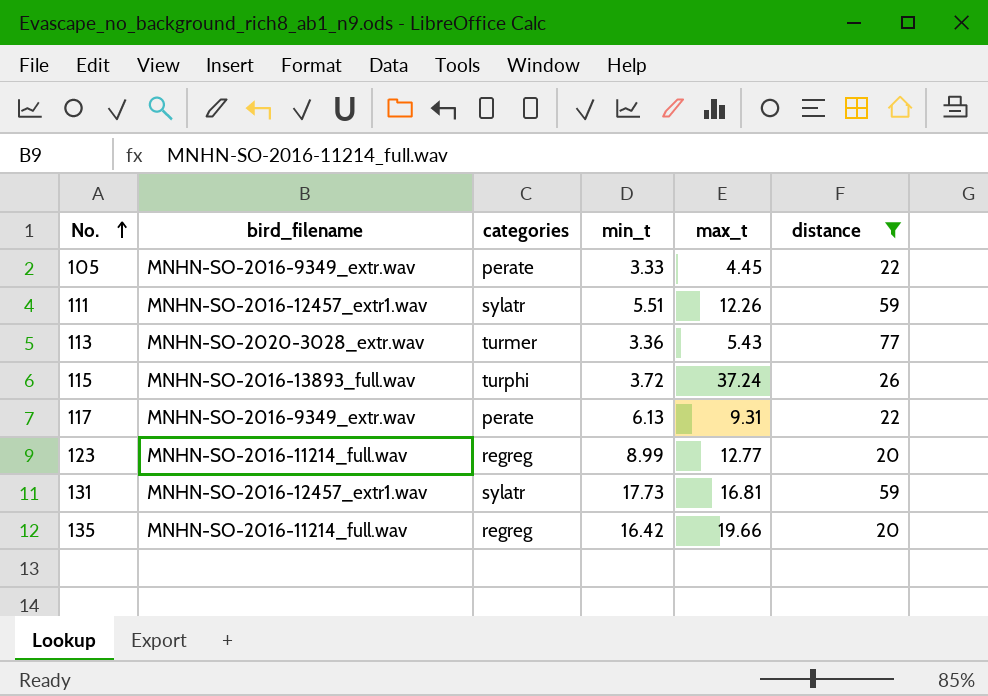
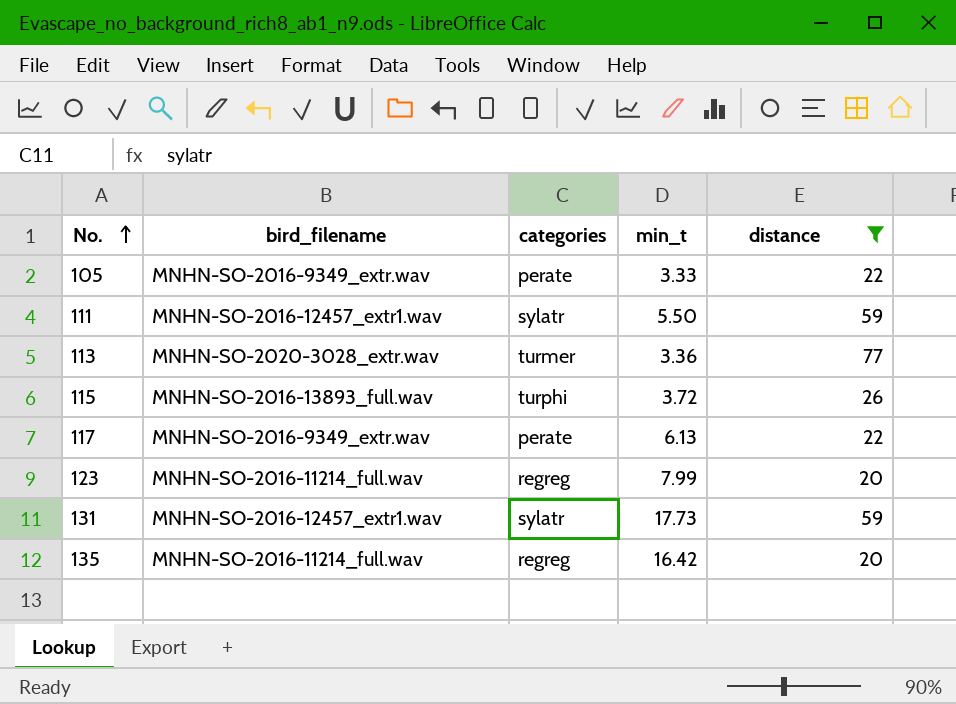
column max_t | position: 5 -> none
111 | min_t: 5.51 -> 5.50
123 | min_t: 8.99 -> 7.99

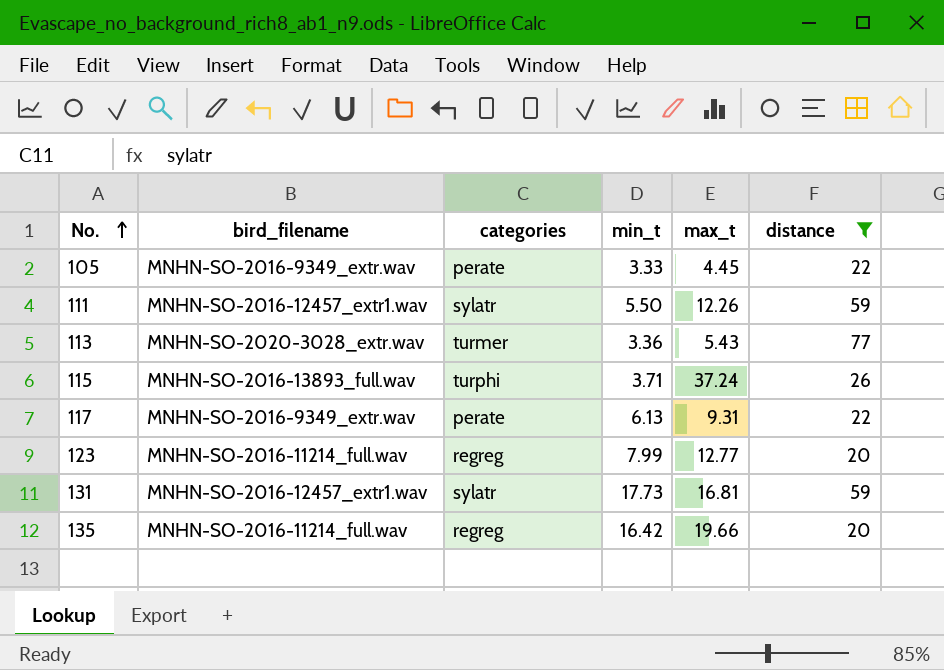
column max_t | position: none -> 5
115 | min_t: 3.72 -> 3.71

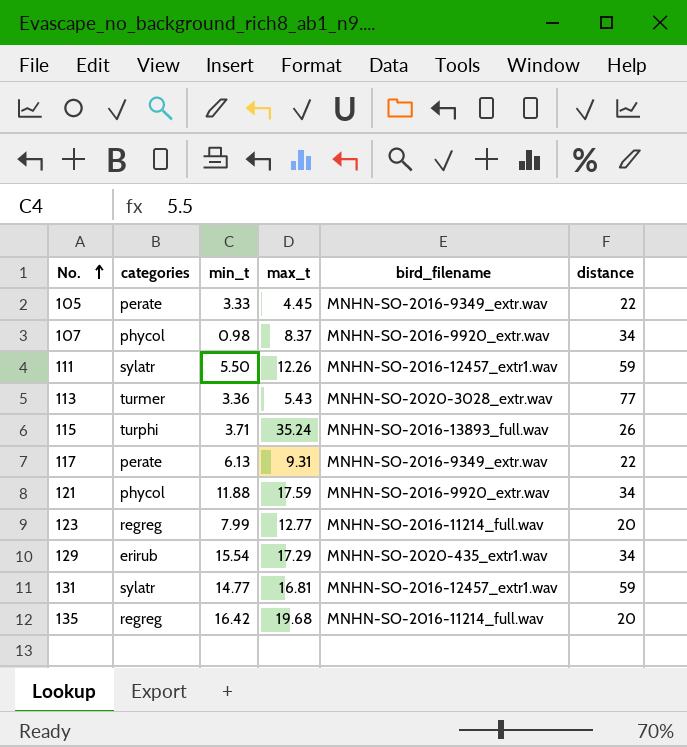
filter: distance != 34 -> none
column bird_filename | position: 2 -> 5
115 | max_t: 37.24 -> 35.24
131 | min_t: 17.73 -> 14.77
135 | max_t: 19.66 -> 19.68

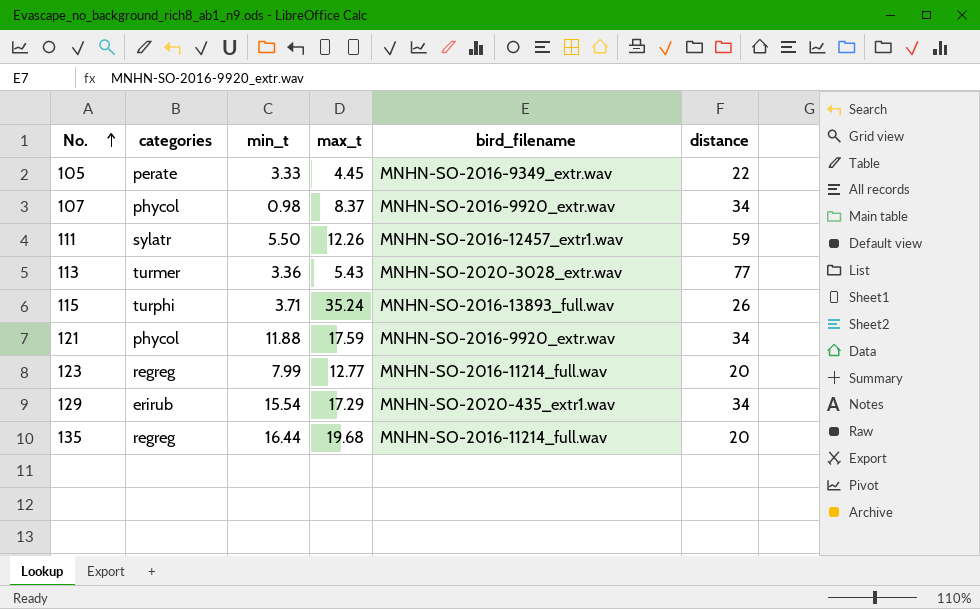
row 117: perate | 6.13 | 9.31 | MNHN-SO-2016-9349_extr.wav | 22 -> none
row 131: sylatr | 14.77 | 16.81 | MNHN-SO-2016-12457_extr1.wav | 59 -> none
135 | min_t: 16.42 -> 16.44

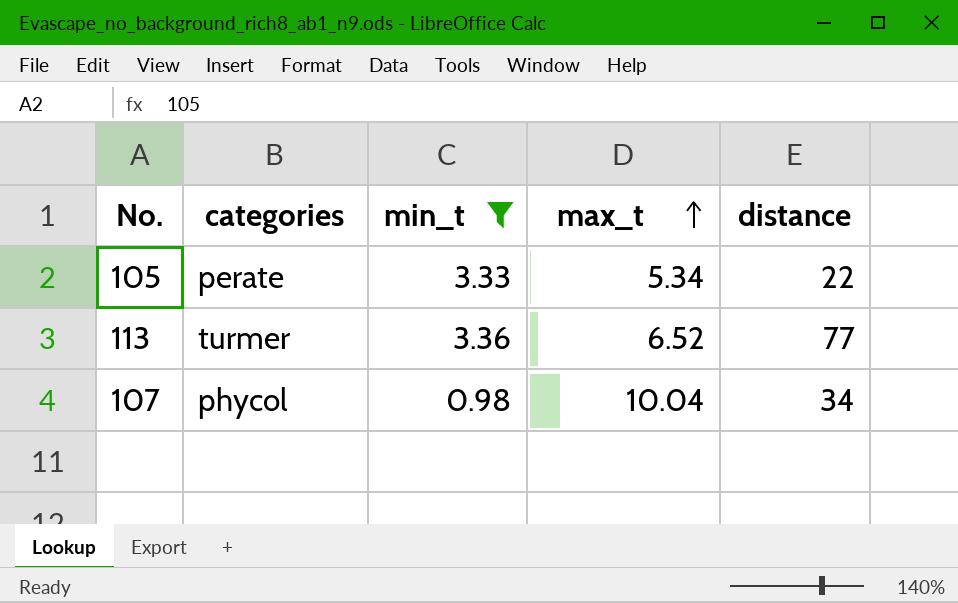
filter: none -> min_t <= 3.36
row order: No. ascending -> max_t ascending
column bird_filename | position: 5 -> none
105 | max_t: 4.45 -> 5.34
113 | max_t: 5.43 -> 6.52
107 | max_t: 8.37 -> 10.04

